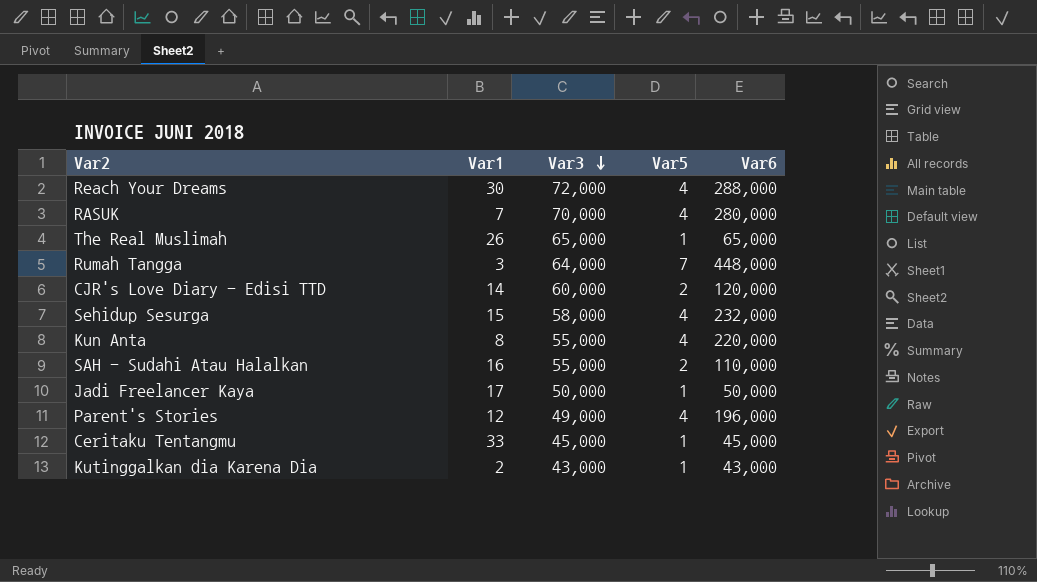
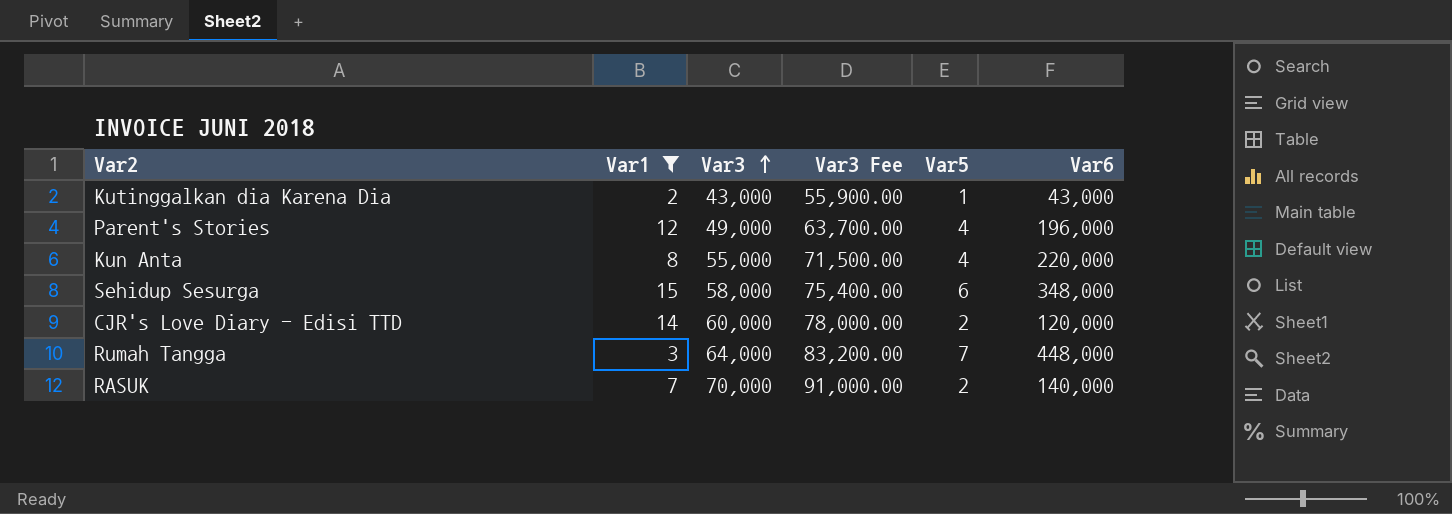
filter: none -> Var1 <= 15
row order: Var3 descending -> Var3 ascending
column Var3 Fee | formula: none -> [Var3] * 1.3
Sehidup Sesurga | Var5: 4 -> 6
Sehidup Sesurga | Var6: 232,000 -> 348,000
RASUK | Var5: 4 -> 2
RASUK | Var6: 280,000 -> 140,000

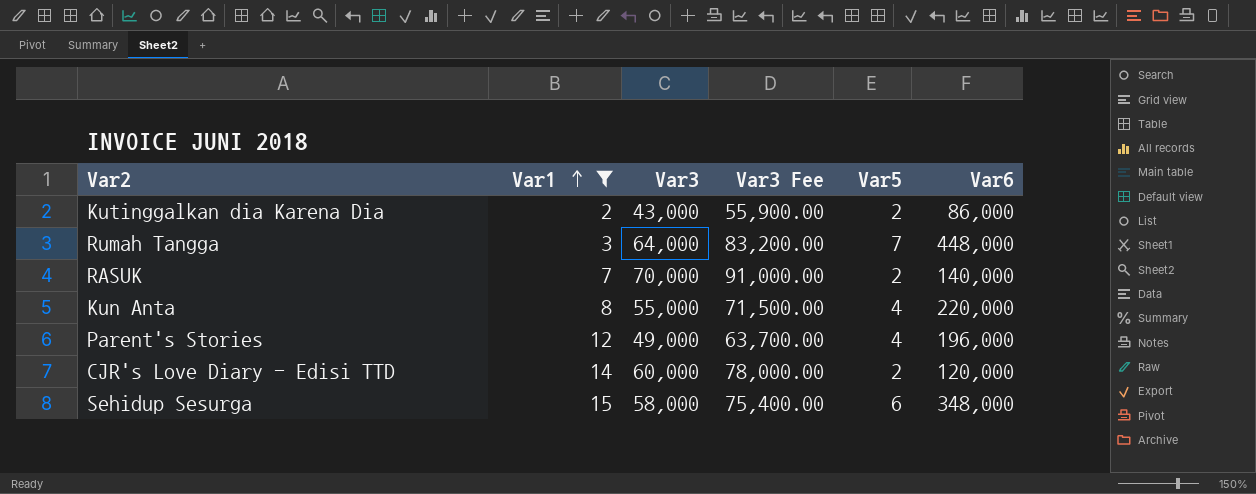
row order: Var3 ascending -> Var1 ascending
Kutinggalkan dia Karena Dia | Var5: 1 -> 2
Kutinggalkan dia Karena Dia | Var6: 43,000 -> 86,000

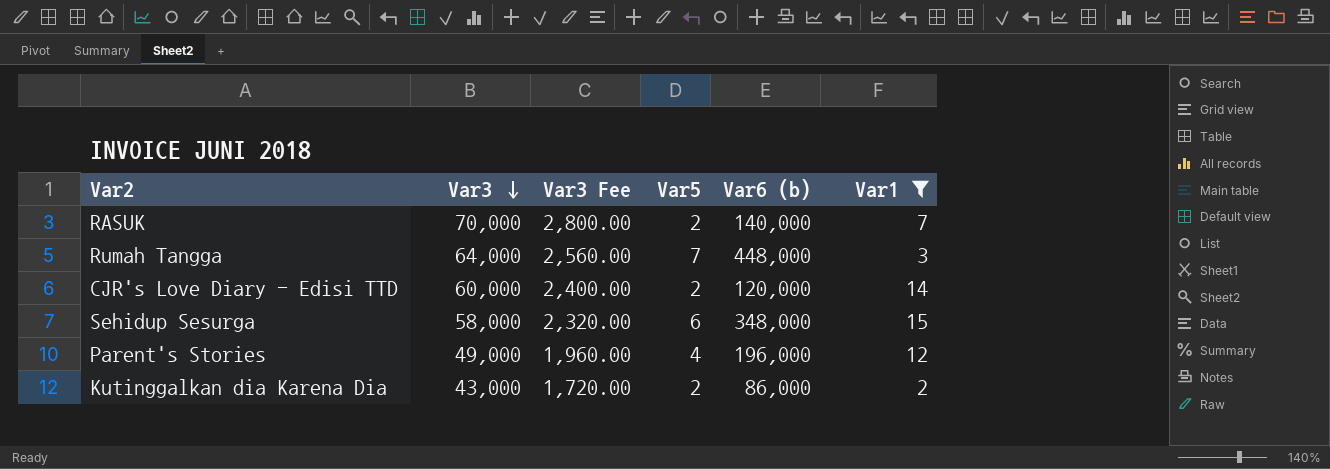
row order: Var1 ascending -> Var3 descending
column Var3 Fee | formula: [Var3] * 1.3 -> [Var3] * 0.04
column name: Var6 -> Var6 (b)
column Var1 | position: 2 -> 6
row Kun Anta: 8 | 55,000 | 71,500.00 | 4 | 220,000 -> none

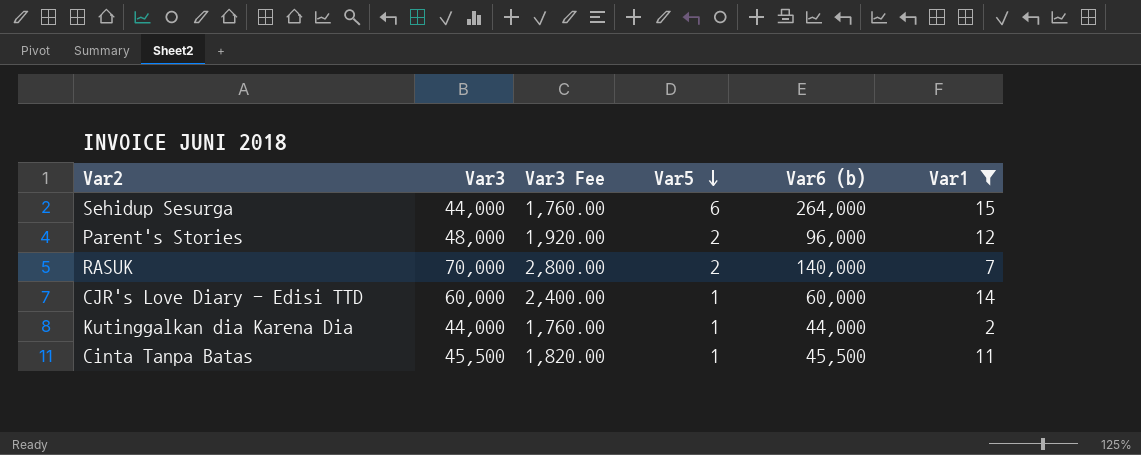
row order: Var3 descending -> Var5 descending
row Rumah Tangga: 64,000 | 2,560.00 | 7 | 448,000 | 3 -> none
Sehidup Sesurga | Var3: 58,000 -> 44,000
Sehidup Sesurga | Var3 Fee: 2,320.00 -> 1,760.00
Sehidup Sesurga | Var6 (b): 348,000 -> 264,000
Parent's Stories | Var3: 49,000 -> 48,000
Parent's Stories | Var3 Fee: 1,960.00 -> 1,920.00
Parent's Stories | Var5: 4 -> 2
Parent's Stories | Var6 (b): 196,000 -> 96,000
CJR's Love Diary - Edisi TTD | Var5: 2 -> 1
CJR's Love Diary - Edisi TTD | Var6 (b): 120,000 -> 60,000
Kutinggalkan dia Karena Dia | Var3: 43,000 -> 44,000
Kutinggalkan dia Karena Dia | Var3 Fee: 1,720.00 -> 1,760.00
Kutinggalkan dia Karena Dia | Var5: 2 -> 1
Kutinggalkan dia Karena Dia | Var6 (b): 86,000 -> 44,000
row Cinta Tanpa Batas: none -> 45,500 | 1,820.00 | 1 | 45,500 | 11

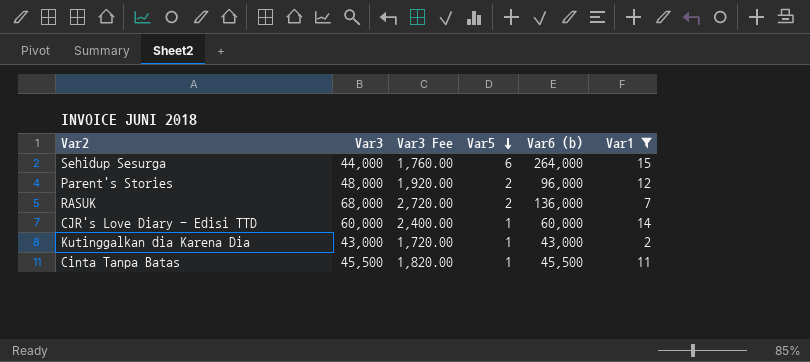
RASUK | Var3: 70,000 -> 68,000
RASUK | Var3 Fee: 2,800.00 -> 2,720.00
RASUK | Var6 (b): 140,000 -> 136,000
Kutinggalkan dia Karena Dia | Var3: 44,000 -> 43,000
Kutinggalkan dia Karena Dia | Var3 Fee: 1,760.00 -> 1,720.00
Kutinggalkan dia Karena Dia | Var6 (b): 44,000 -> 43,000

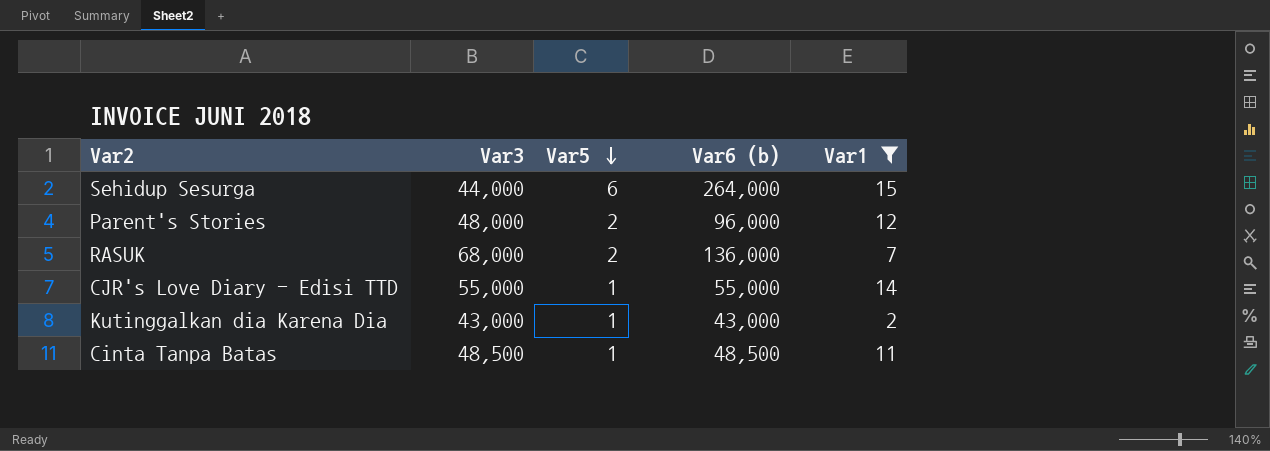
column Var3 Fee | formula: [Var3] * 0.04 -> none
CJR's Love Diary - Edisi TTD | Var3: 60,000 -> 55,000
CJR's Love Diary - Edisi TTD | Var6 (b): 60,000 -> 55,000
Cinta Tanpa Batas | Var3: 45,500 -> 48,500
Cinta Tanpa Batas | Var6 (b): 45,500 -> 48,500

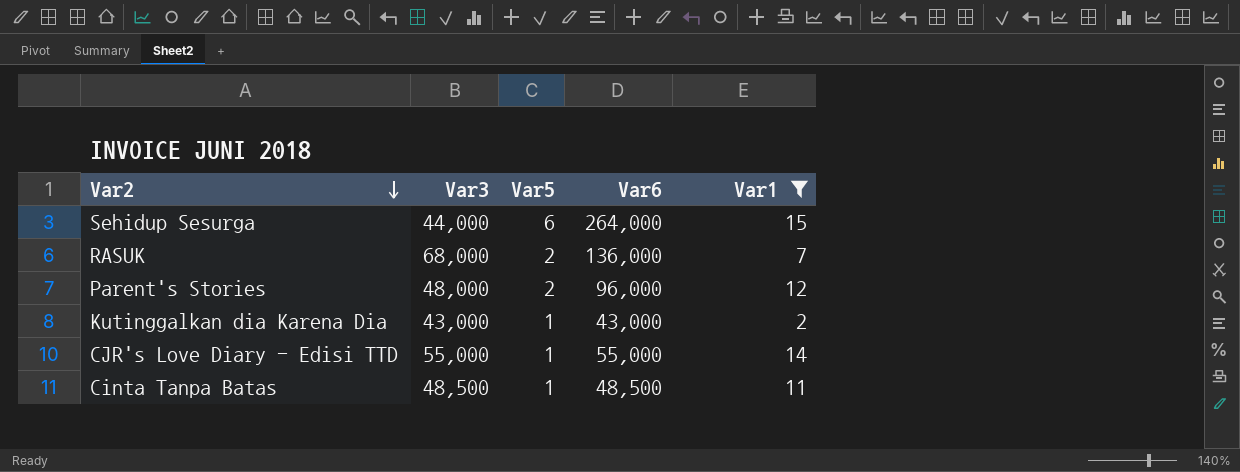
row order: Var5 descending -> Var2 descending
column name: Var6 (b) -> Var6

